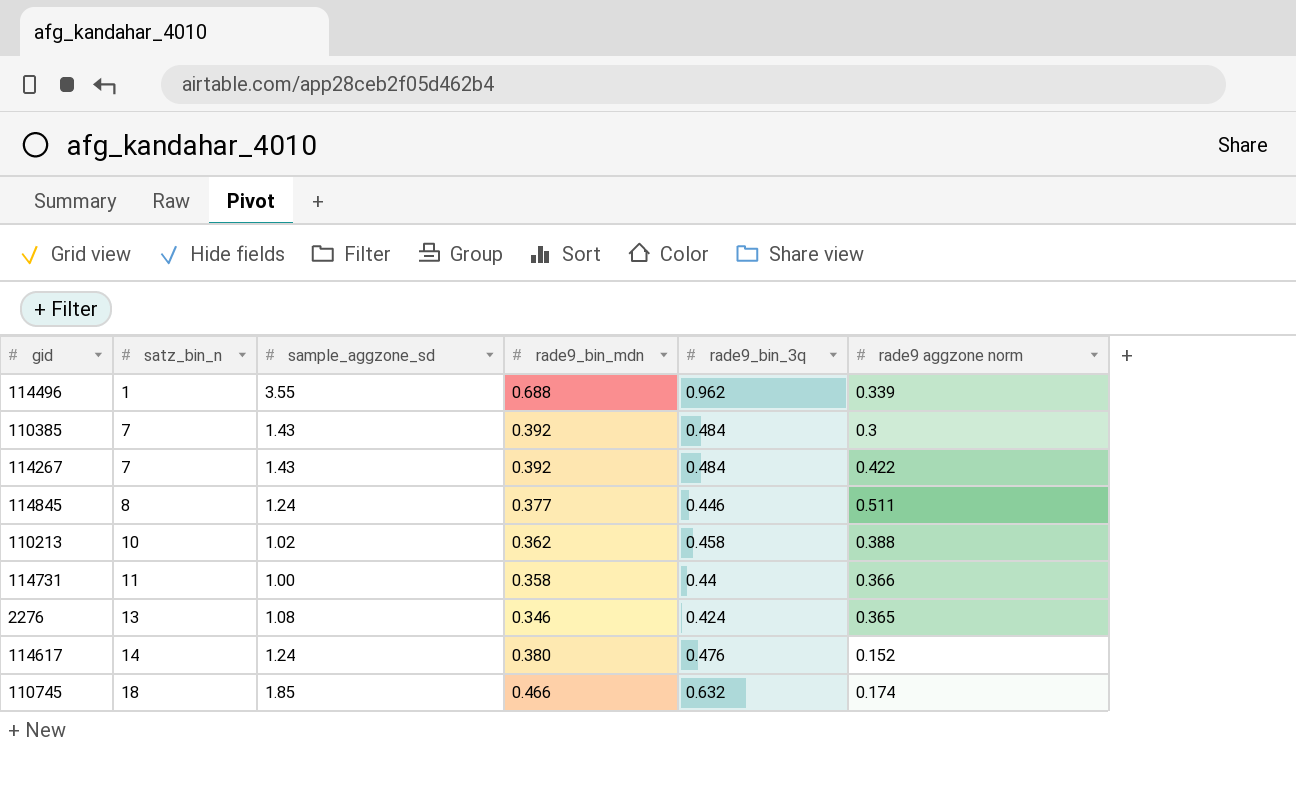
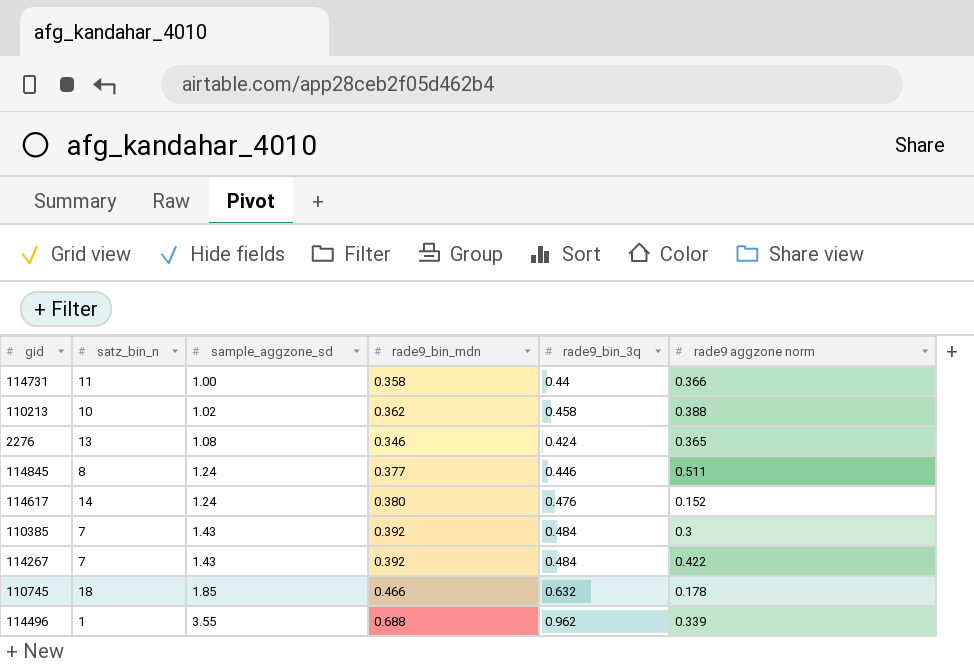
row order: satz_bin_n ascending -> sample_aggzone_sd ascending
110745 | rade9 aggzone norm: 0.174 -> 0.178

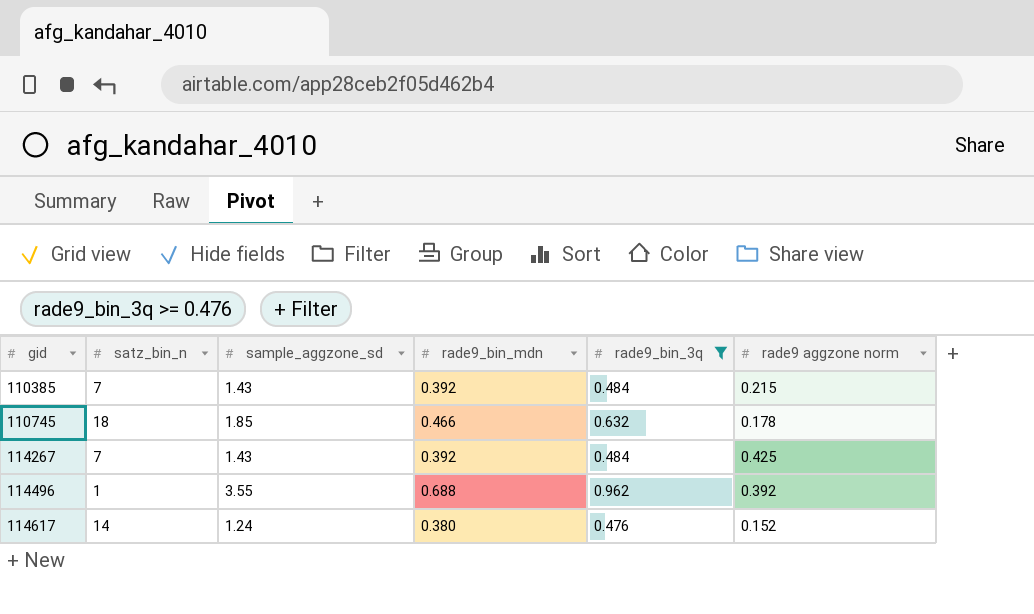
filter: none -> rade9_bin_3q >= 0.476
row order: sample_aggzone_sd ascending -> gid ascending
110385 | rade9 aggzone norm: 0.3 -> 0.215
114267 | rade9 aggzone norm: 0.422 -> 0.425
114496 | rade9 aggzone norm: 0.339 -> 0.392

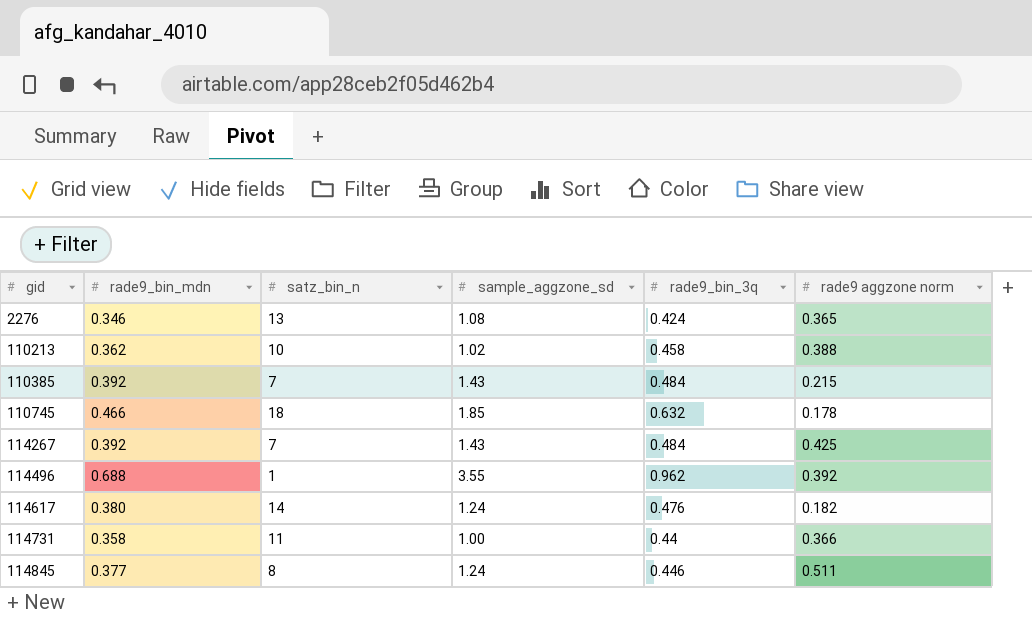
filter: rade9_bin_3q >= 0.476 -> none
column rade9_bin_mdn | position: 4 -> 2
114617 | rade9 aggzone norm: 0.152 -> 0.182

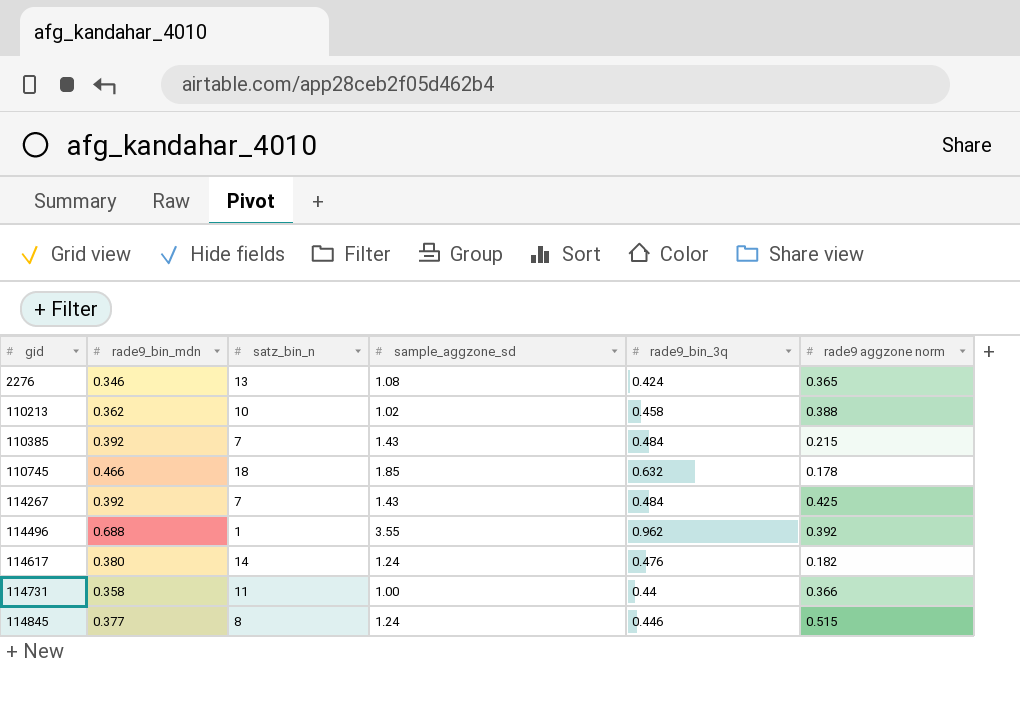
114845 | rade9 aggzone norm: 0.511 -> 0.515

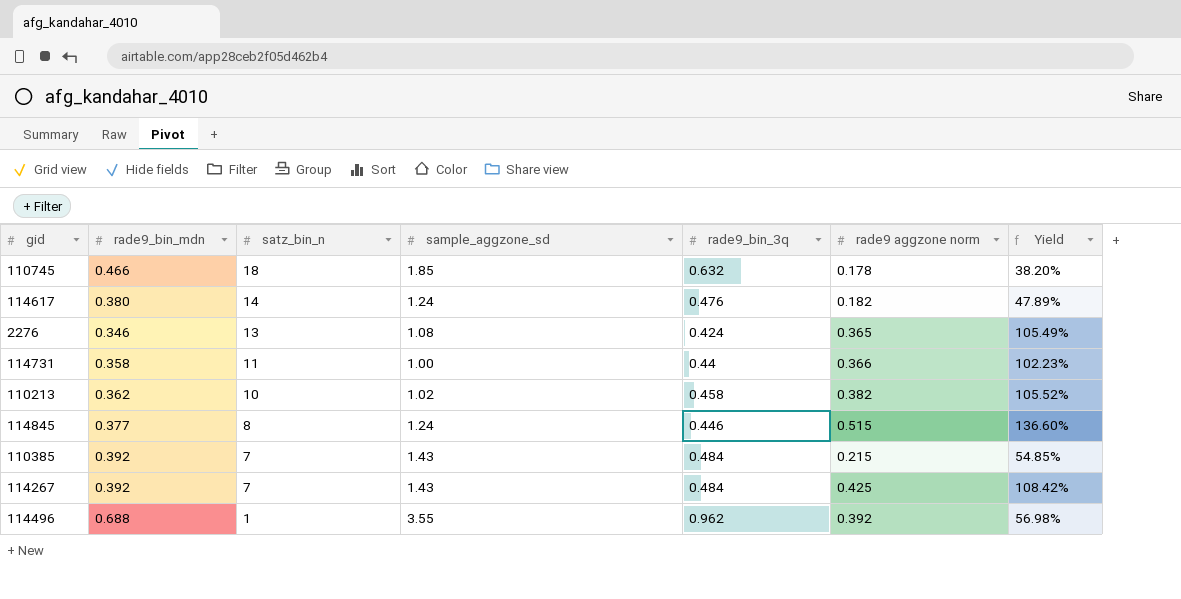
row order: gid ascending -> satz_bin_n descending
column Yield | formula: none -> [rade9 aggzone norm] / [rade9_bin_mdn]
110213 | rade9 aggzone norm: 0.388 -> 0.382

